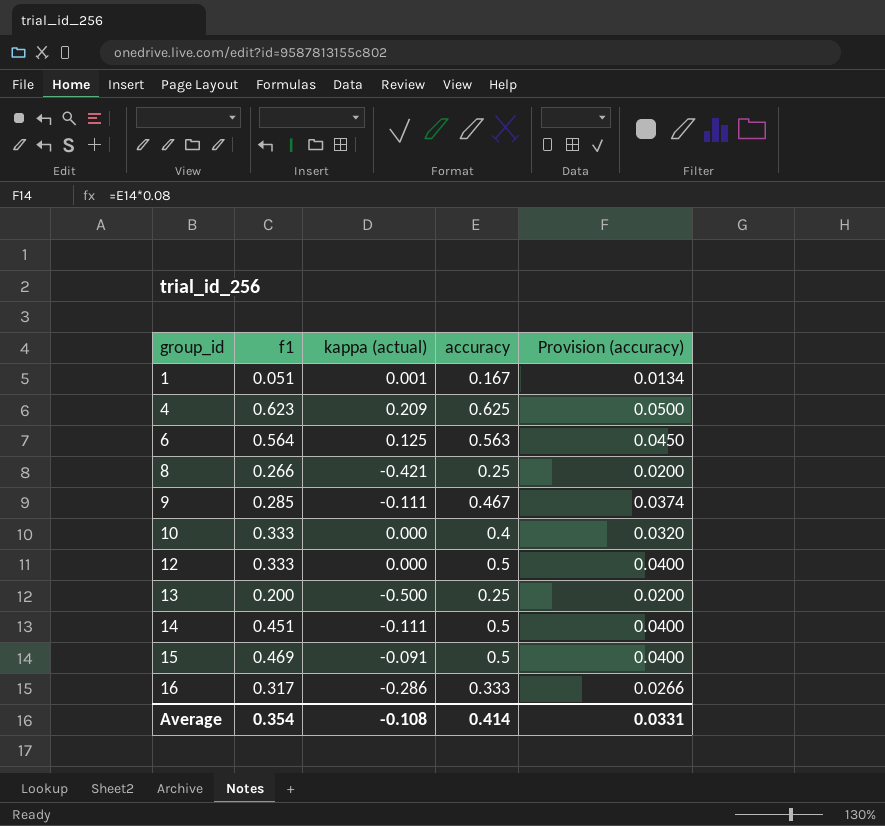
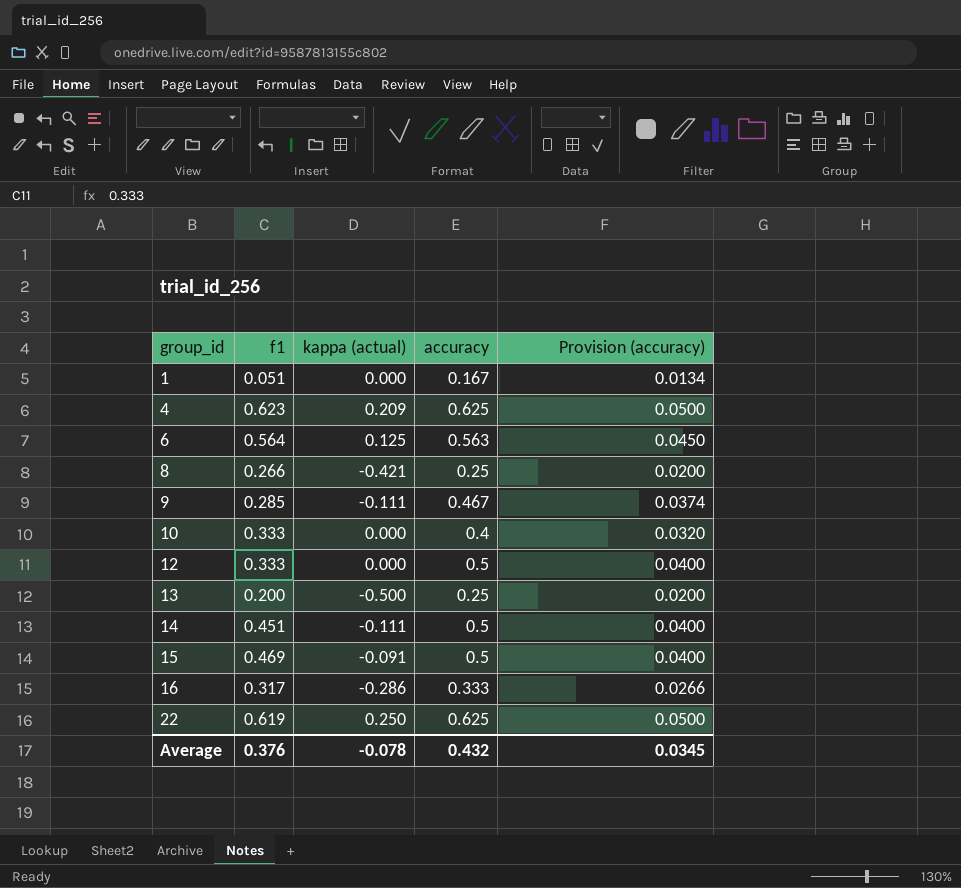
1 | kappa (actual): 0.001 -> 0.000
row 22: none -> 0.619 | 0.250 | 0.625 | 0.0500
Average | f1: 0.354 -> 0.376
Average | kappa (actual): -0.108 -> -0.078
Average | accuracy: 0.414 -> 0.432
Average | Provision (accuracy): 0.0331 -> 0.0345

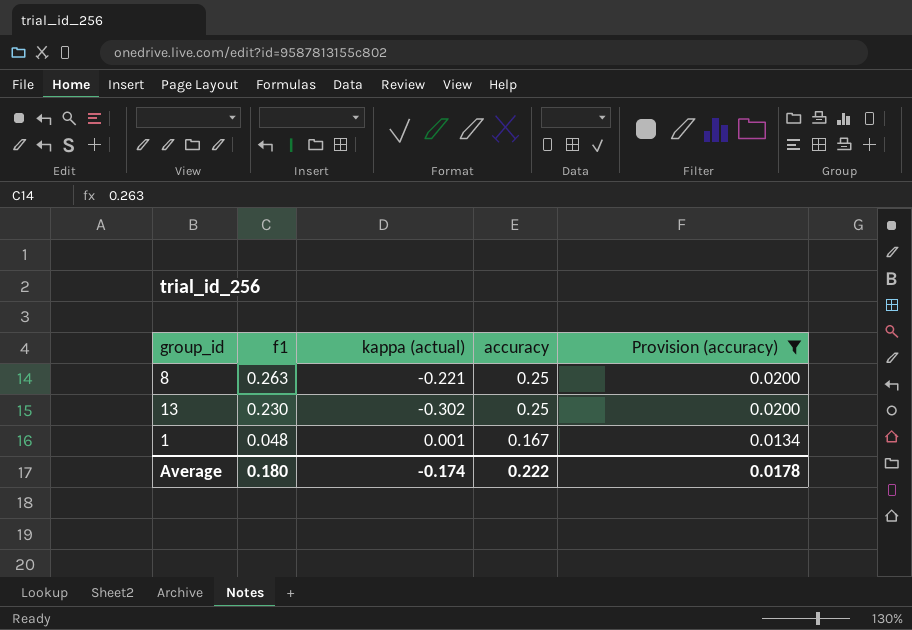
filter: none -> Provision (accuracy) <= 0.0200
row order: group_id ascending -> f1 descending
8 | f1: 0.266 -> 0.263
8 | kappa (actual): -0.421 -> -0.221
13 | f1: 0.200 -> 0.230
13 | kappa (actual): -0.500 -> -0.302
1 | f1: 0.051 -> 0.048
1 | kappa (actual): 0.000 -> 0.001
Average | f1: 0.376 -> 0.180
Average | kappa (actual): -0.078 -> -0.174
Average | accuracy: 0.432 -> 0.222
Average | Provision (accuracy): 0.0345 -> 0.0178

